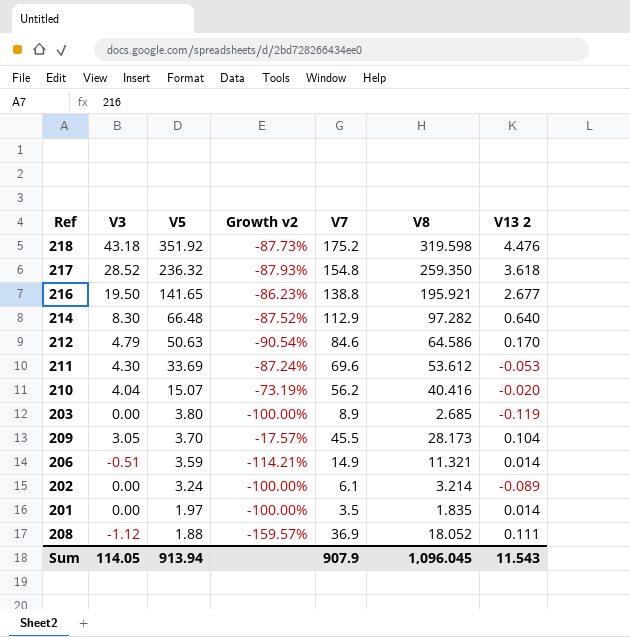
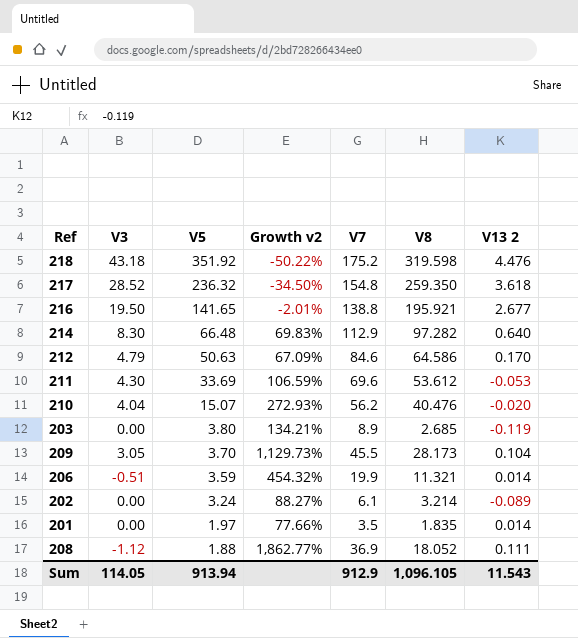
column Growth v2 | formula: ([V3] - [V5]) / [V5] -> ([V7] - [V5]) / [V5]
210 | V8: 40.416 -> 40.476
206 | V7: 14.9 -> 19.9
Sum | V7: 907.9 -> 912.9
Sum | V8: 1,096.045 -> 1,096.105

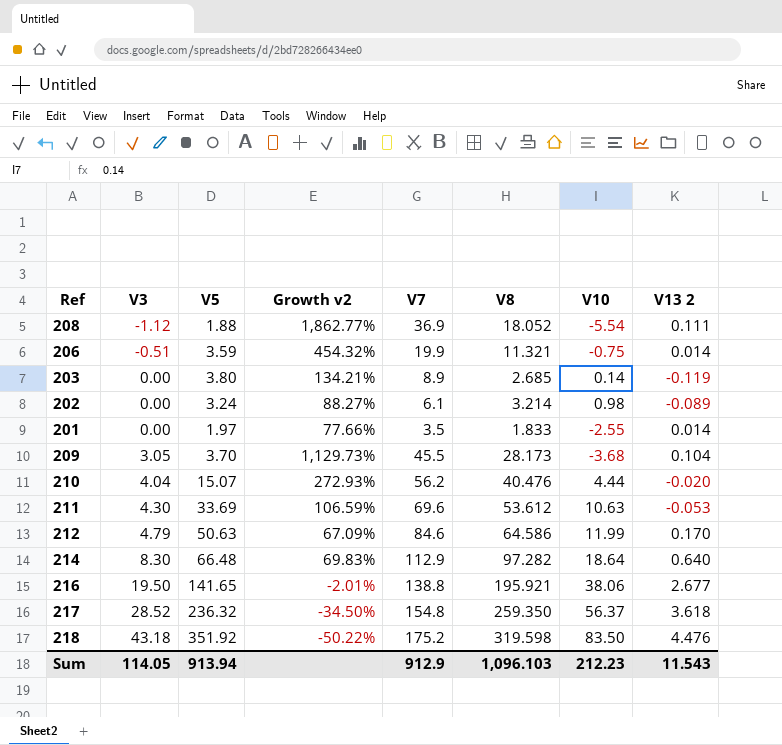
row order: V5 descending -> V3 ascending
column V10 | position: none -> 7
201 | V8: 1.835 -> 1.833
Sum | V8: 1,096.105 -> 1,096.103

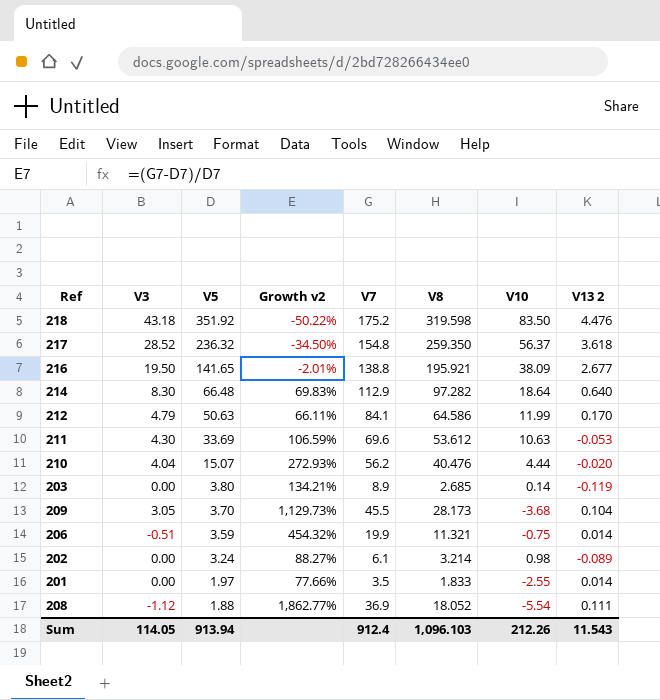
row order: V3 ascending -> V5 descending
216 | V10: 38.06 -> 38.09
212 | Growth v2: 67.09% -> 66.11%
212 | V7: 84.6 -> 84.1
Sum | V7: 912.9 -> 912.4
Sum | V10: 212.23 -> 212.26

